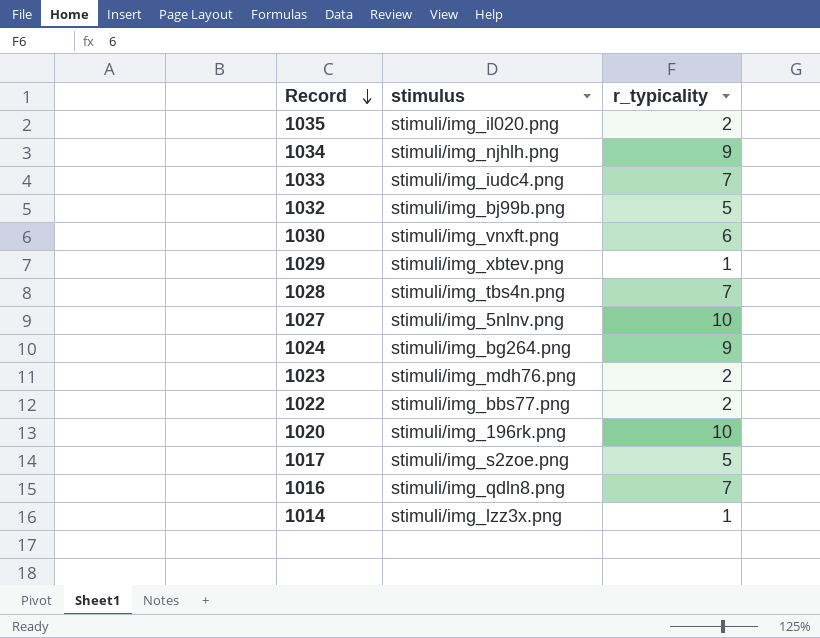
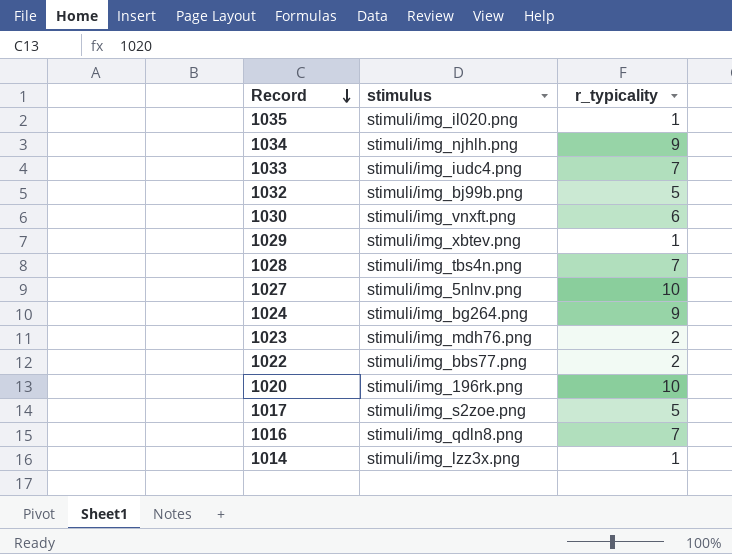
1035 | r_typicality: 2 -> 1

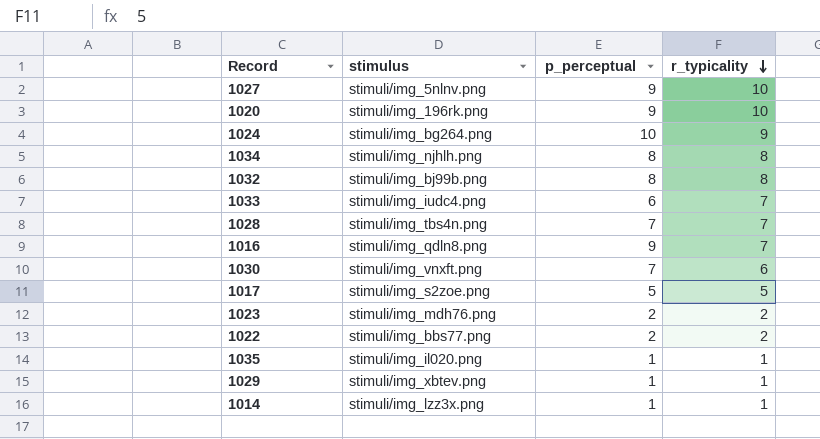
row order: Record descending -> r_typicality descending
column p_perceptual | position: none -> 3
1034 | r_typicality: 9 -> 8
1032 | r_typicality: 5 -> 8

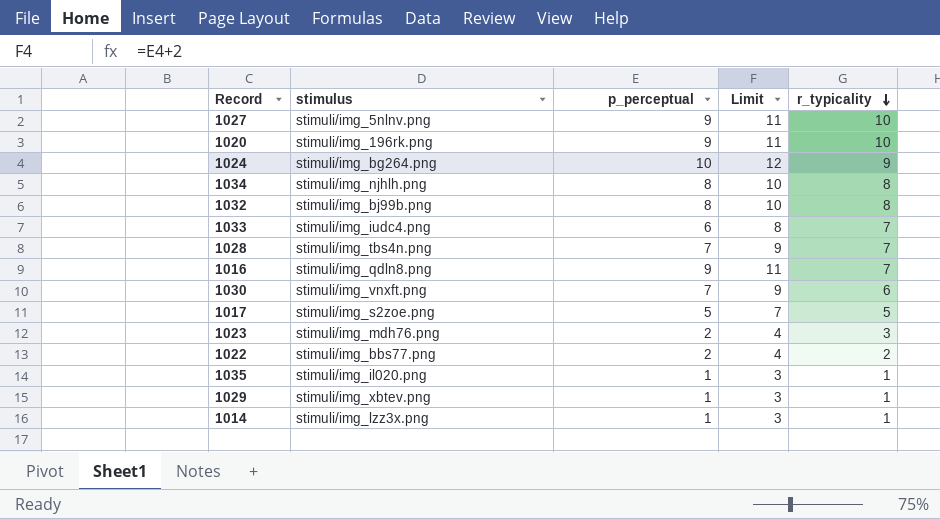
column Limit | formula: none -> [p_perceptual] + 2
1023 | r_typicality: 2 -> 3

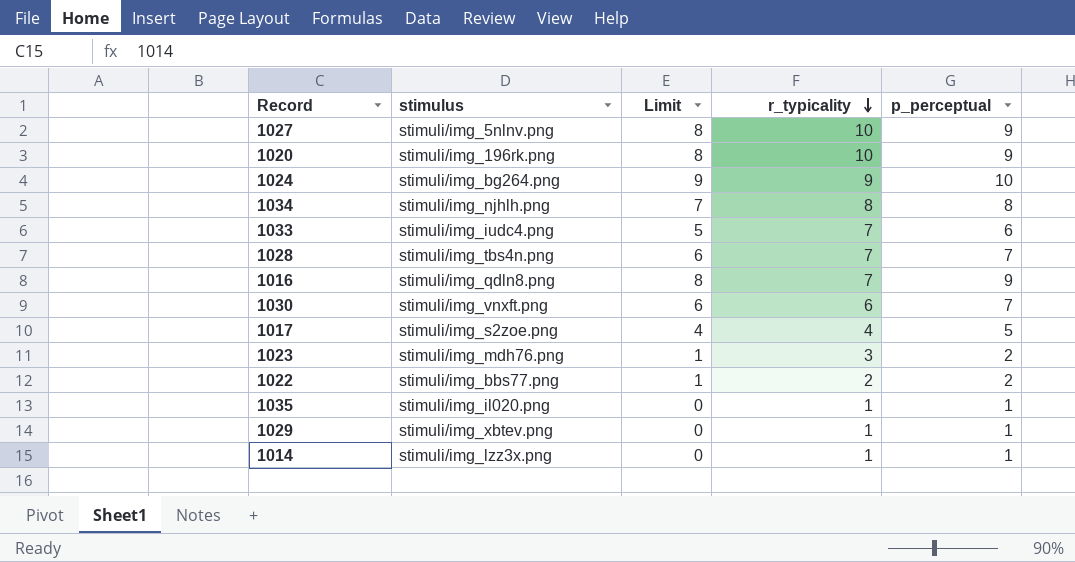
column Limit | formula: [p_perceptual] + 2 -> [p_perceptual] - 1
column p_perceptual | position: 3 -> 5
row 1032: stimuli/img_bj99b.png | 8 | 10 | 8 -> none
1017 | r_typicality: 5 -> 4

